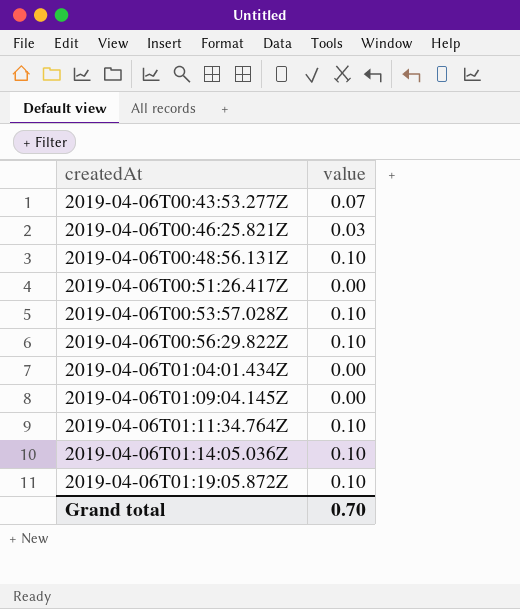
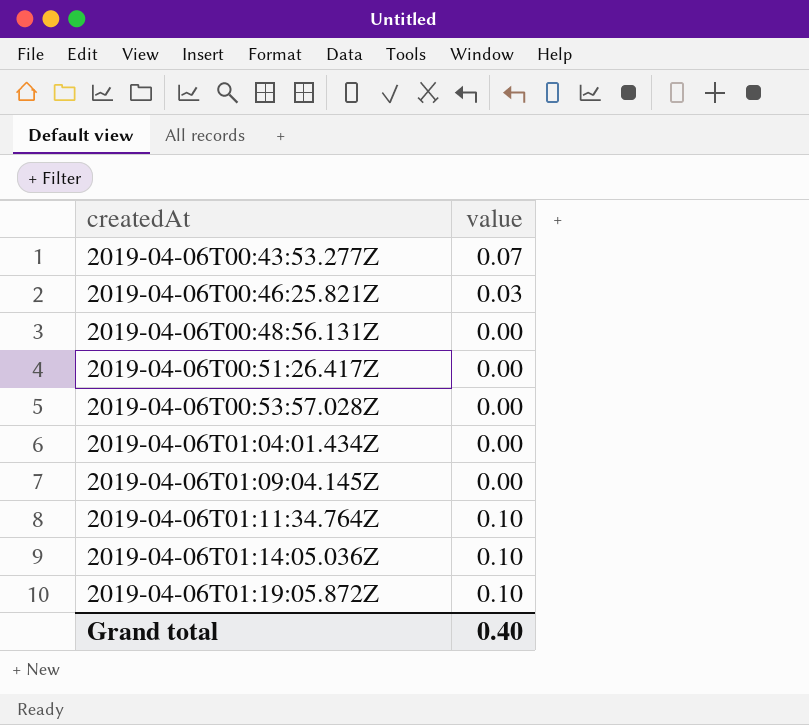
row 2019-04-06T00:56:29.822Z: 0.10 -> none
2019-04-06T00:48:56.131Z | value: 0.10 -> 0.00
2019-04-06T00:53:57.028Z | value: 0.10 -> 0.00
Grand total | value: 0.70 -> 0.40

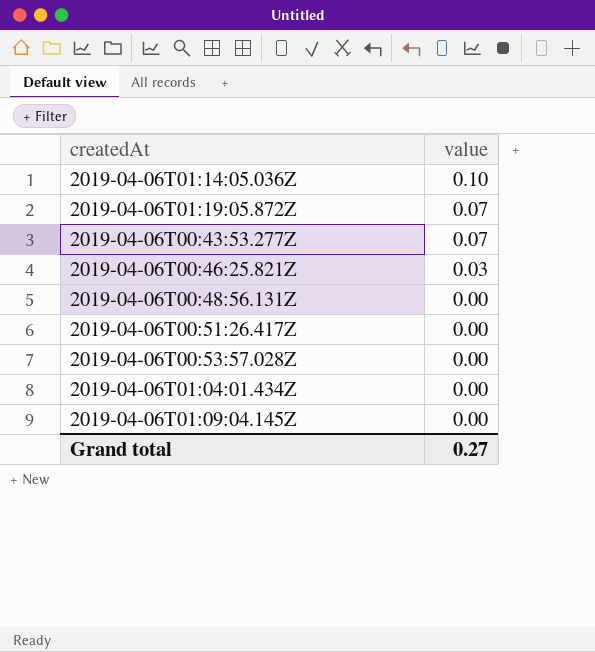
row order: createdAt ascending -> value descending
row 2019-04-06T01:11:34.764Z: 0.10 -> none
2019-04-06T01:19:05.872Z | value: 0.10 -> 0.07
Grand total | value: 0.40 -> 0.27

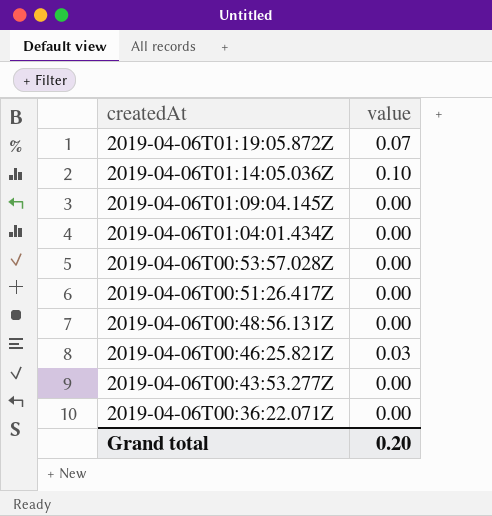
row order: value descending -> createdAt descending
2019-04-06T00:43:53.277Z | value: 0.07 -> 0.00
row 2019-04-06T00:36:22.071Z: none -> 0.00
Grand total | value: 0.27 -> 0.20

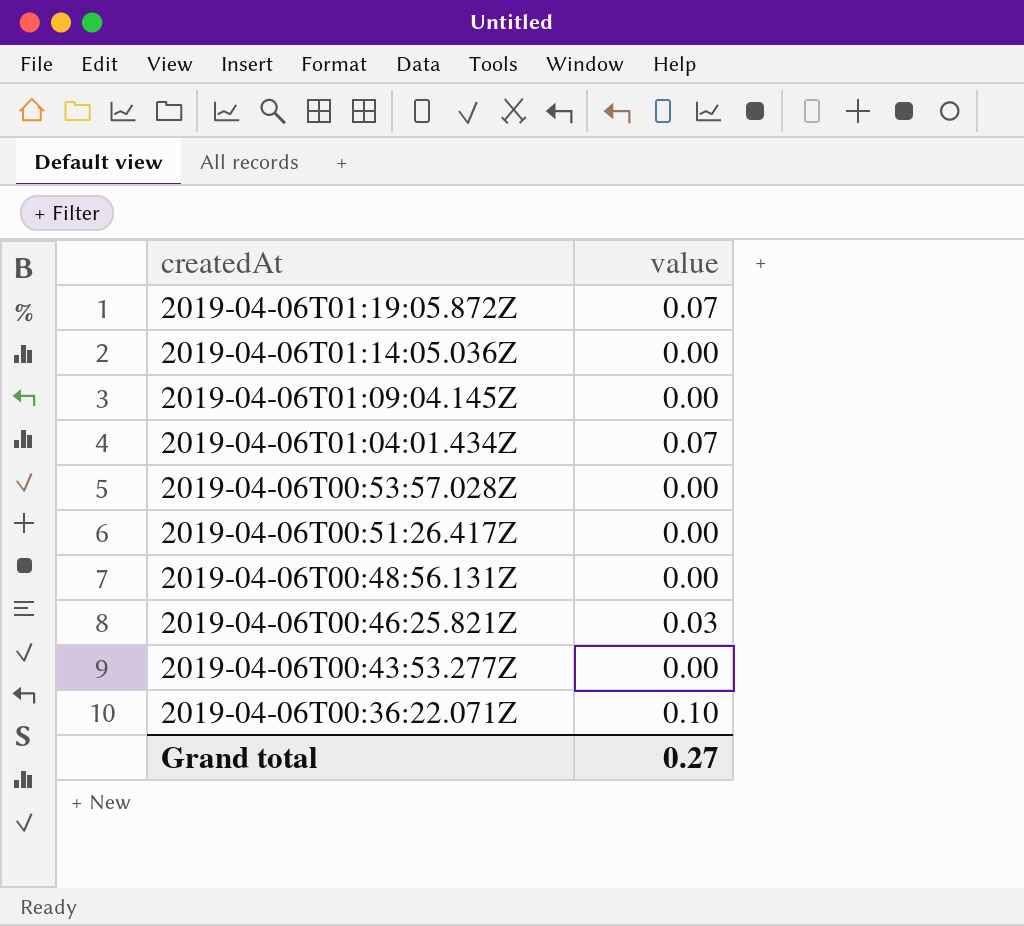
2019-04-06T01:14:05.036Z | value: 0.10 -> 0.00
2019-04-06T01:04:01.434Z | value: 0.00 -> 0.07
2019-04-06T00:36:22.071Z | value: 0.00 -> 0.10
Grand total | value: 0.20 -> 0.27

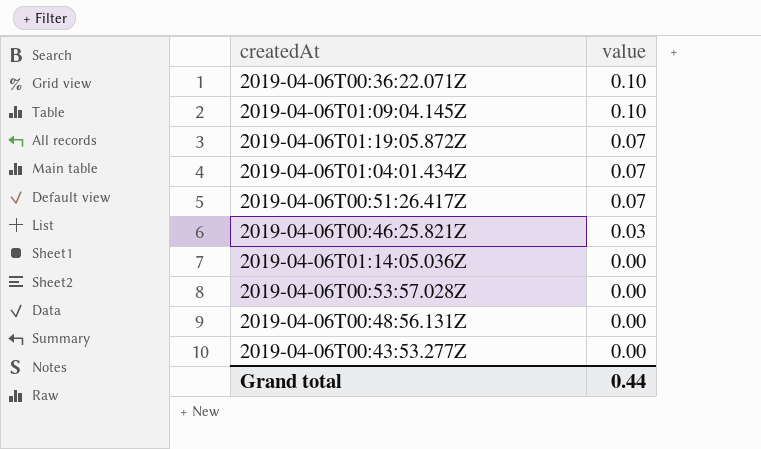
row order: createdAt descending -> value descending
2019-04-06T01:09:04.145Z | value: 0.00 -> 0.10
2019-04-06T00:51:26.417Z | value: 0.00 -> 0.07
Grand total | value: 0.27 -> 0.44

